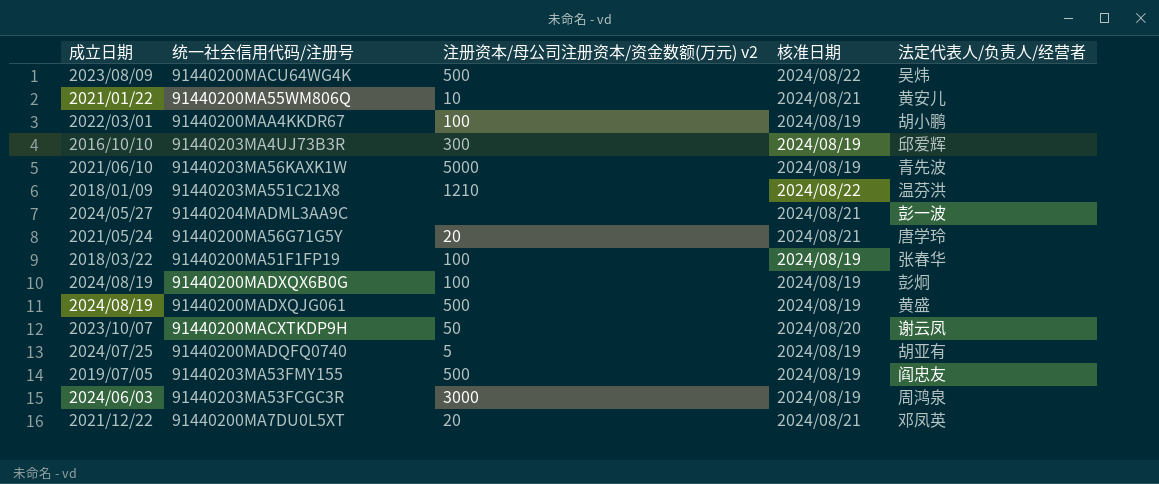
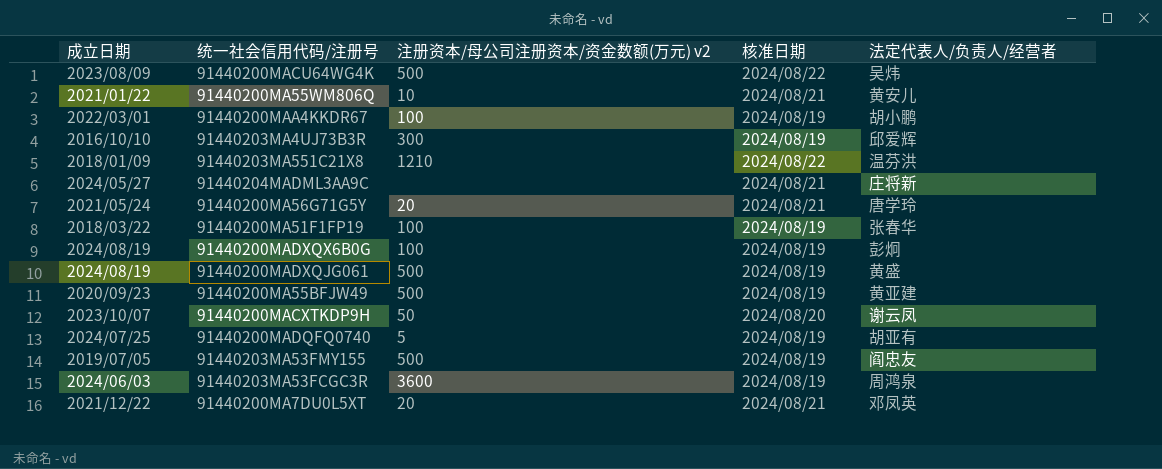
row 91440203MA56KAXK1W: 2021/06/10 | 5000 | 2024/08/19 | 青先波 -> none
91440204MADML3AA9C | 法定代表人/负责人/经营者: 彭一波 -> 庄将新
row 91440200MA55BFJW49: none -> 2020/09/23 | 500 | 2024/08/19 | 黄亚建
91440203MA53FCGC3R | 注册资本/母公司注册资本/资金数额(万元) v2: 3000 -> 3600

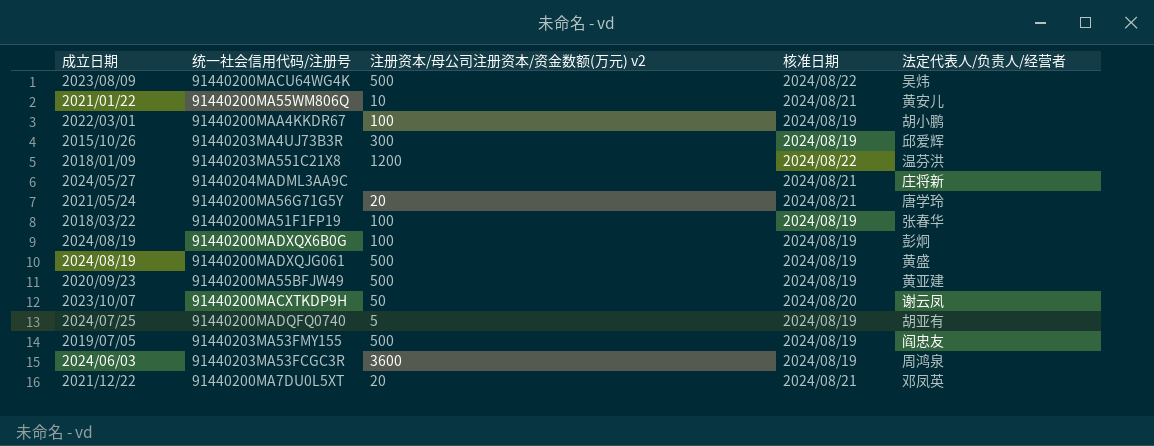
91440203MA4UJ73B3R | 成立日期: 2016/10/10 -> 2015/10/26
91440203MA551C21X8 | 注册资本/母公司注册资本/资金数额(万元) v2: 1210 -> 1200

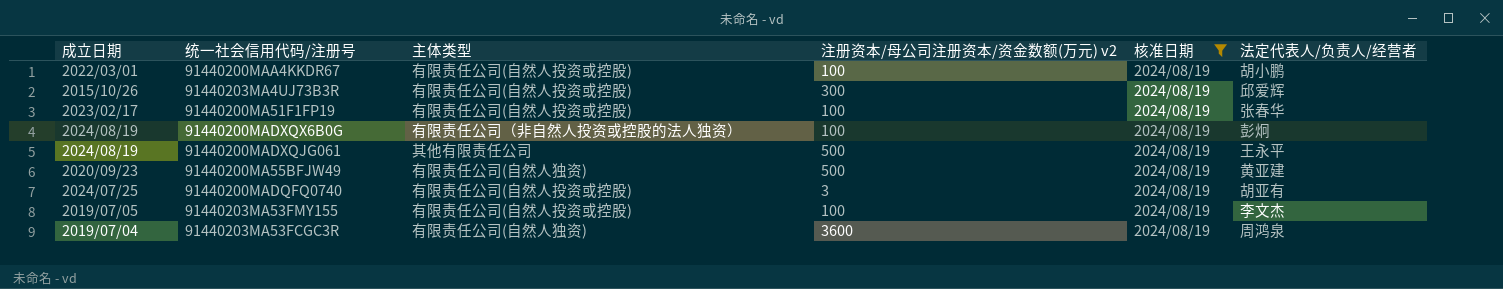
filter: none -> 核准日期 = 2024/08/19
column 主体类型 | position: none -> 3
91440200MA51F1FP19 | 成立日期: 2018/03/22 -> 2023/02/17
91440200MADXQJG061 | 法定代表人/负责人/经营者: 黄盛 -> 王永平
91440200MADQFQ0740 | 注册资本/母公司注册资本/资金数额(万元) v2: 5 -> 3
91440203MA53FMY155 | 注册资本/母公司注册资本/资金数额(万元) v2: 500 -> 100
91440203MA53FMY155 | 法定代表人/负责人/经营者: 阎忠友 -> 李文杰
91440203MA53FCGC3R | 成立日期: 2024/06/03 -> 2019/07/04

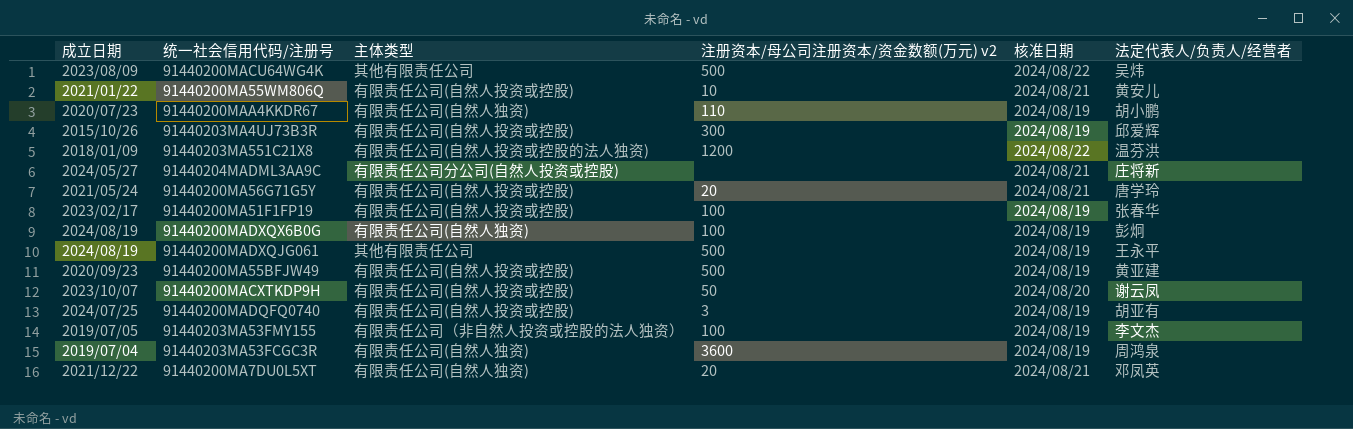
filter: 核准日期 = 2024/08/19 -> none
91440200MAA4KKDR67 | 成立日期: 2022/03/01 -> 2020/07/23
91440200MAA4KKDR67 | 主体类型: 有限责任公司(自然人投资或控股) -> 有限责任公司(自然人独资)
91440200MAA4KKDR67 | 注册资本/母公司注册资本/资金数额(万元) v2: 100 -> 110
91440200MADXQX6B0G | 主体类型: 有限责任公司（非自然人投资或控股的法人独资） -> 有限责任公司(自然人独资)
91440200MA55BFJW49 | 主体类型: 有限责任公司(自然人独资) -> 有限责任公司(自然人投资或控股)
91440203MA53FMY155 | 主体类型: 有限责任公司(自然人投资或控股) -> 有限责任公司（非自然人投资或控股的法人独资）

